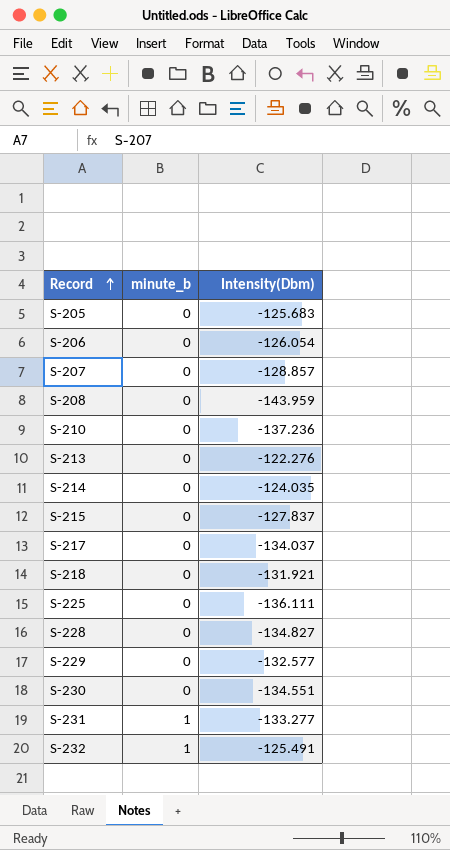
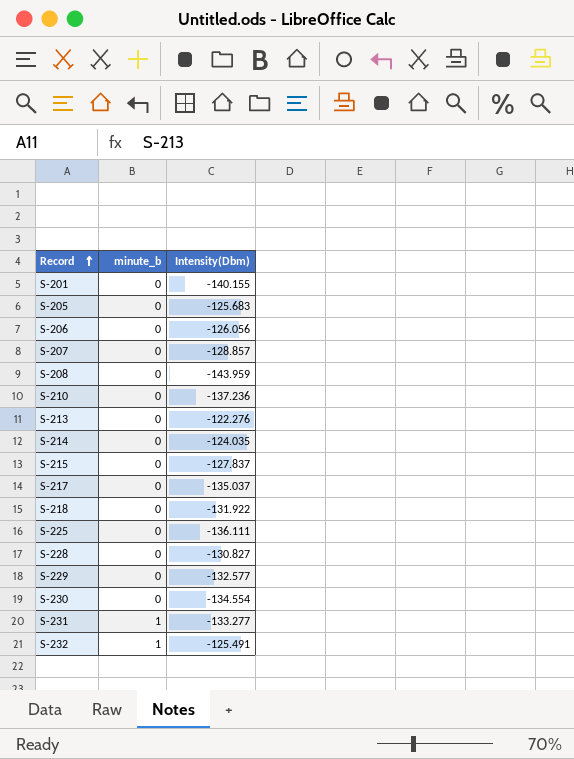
row S-201: none -> 0 | -140.155
S-206 | Intensity(Dbm): -126.054 -> -126.056
S-217 | Intensity(Dbm): -134.037 -> -135.037
S-218 | Intensity(Dbm): -131.921 -> -131.922
S-228 | Intensity(Dbm): -134.827 -> -130.827
S-230 | Intensity(Dbm): -134.551 -> -134.554

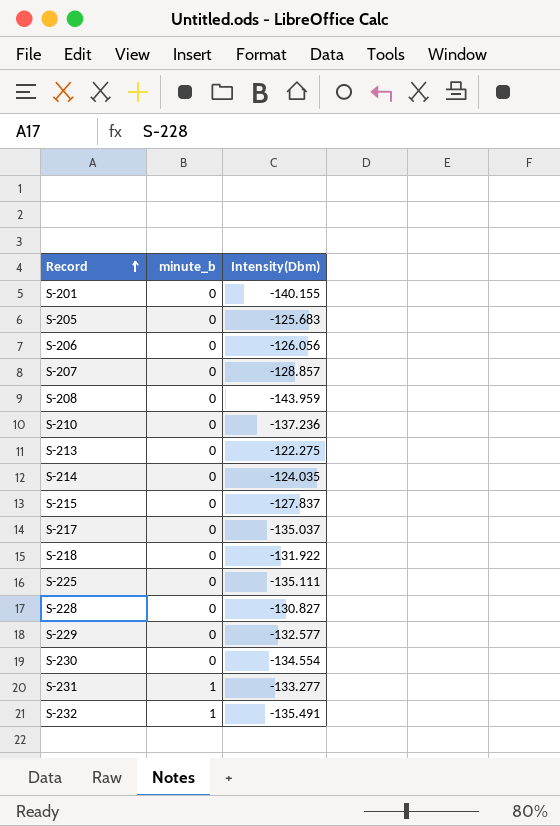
S-213 | Intensity(Dbm): -122.276 -> -122.275
S-225 | Intensity(Dbm): -136.111 -> -135.111
S-232 | Intensity(Dbm): -125.491 -> -135.491

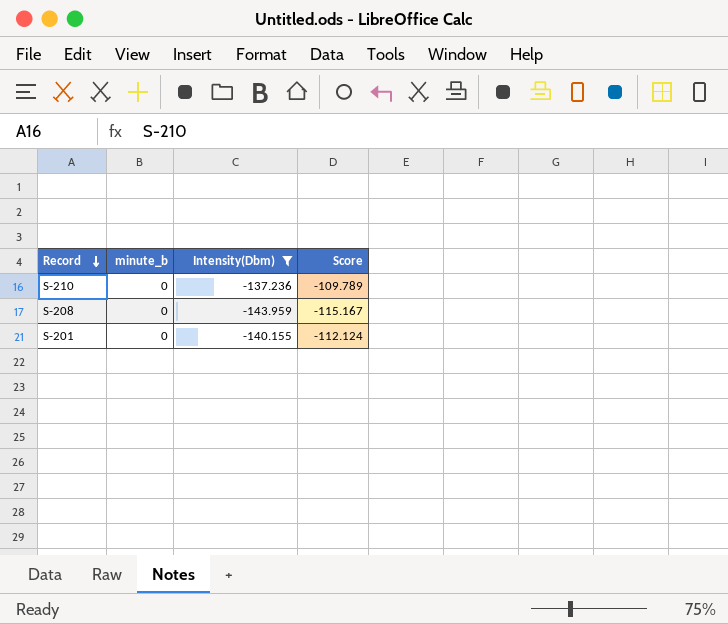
filter: none -> Intensity(Dbm) <= -137.236
row order: Record ascending -> Record descending
column Score | formula: none -> [Intensity(Dbm)] * 0.8

